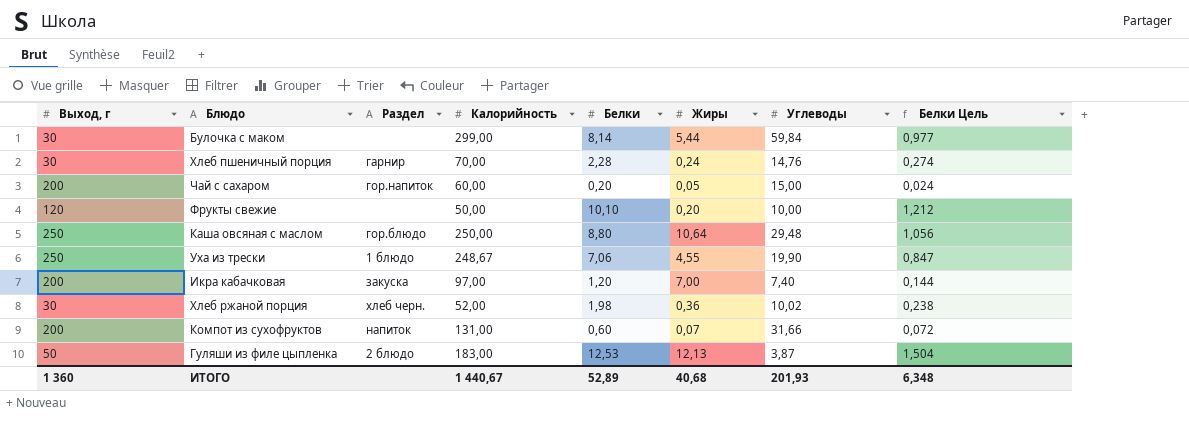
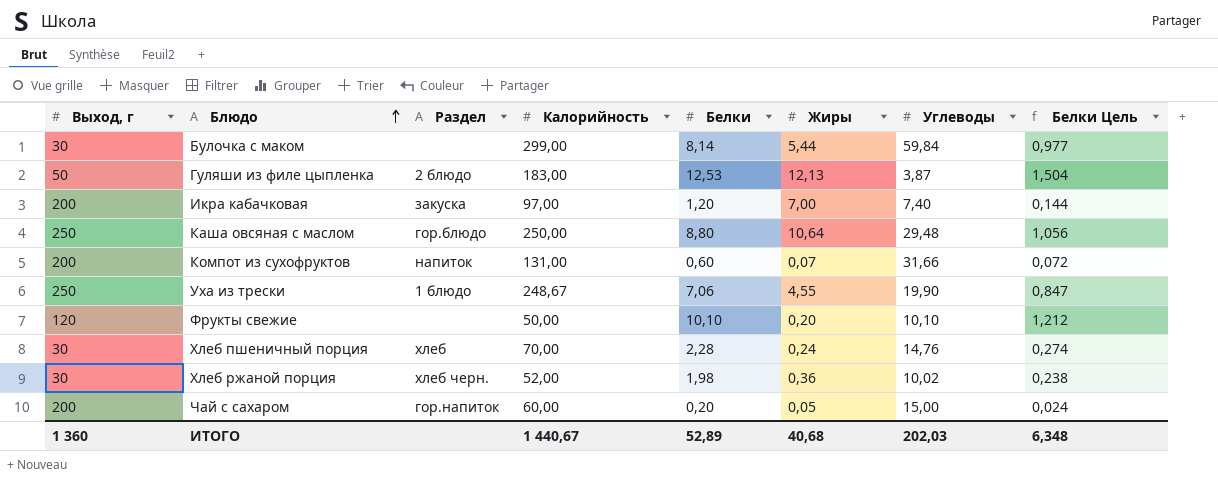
row order: none -> Блюдо ascending
Фрукты свежие | Углеводы: 10,00 -> 10,10
Хлеб пшеничный порция | Раздел: гарнир -> хлеб
ИТОГО | Углеводы: 201,93 -> 202,03

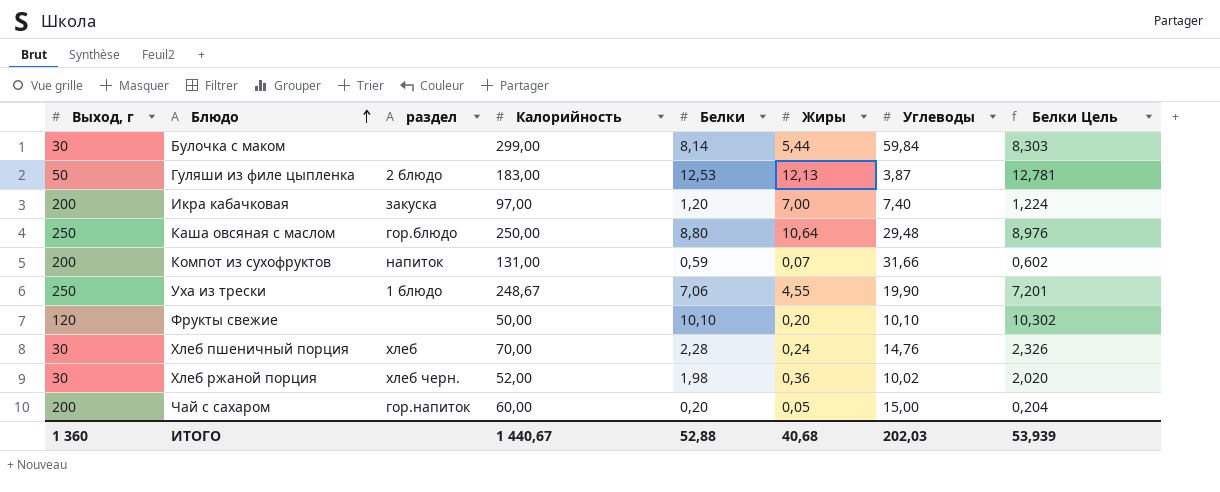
column name: Раздел -> раздел
column Белки Цель | formula: [Белки] * 0,12 -> [Белки] * 1,02
Компот из сухофруктов | Белки: 0,60 -> 0,59
ИТОГО | Белки: 52,89 -> 52,88
ИТОГО | Белки Цель: 6,348 -> 53,939

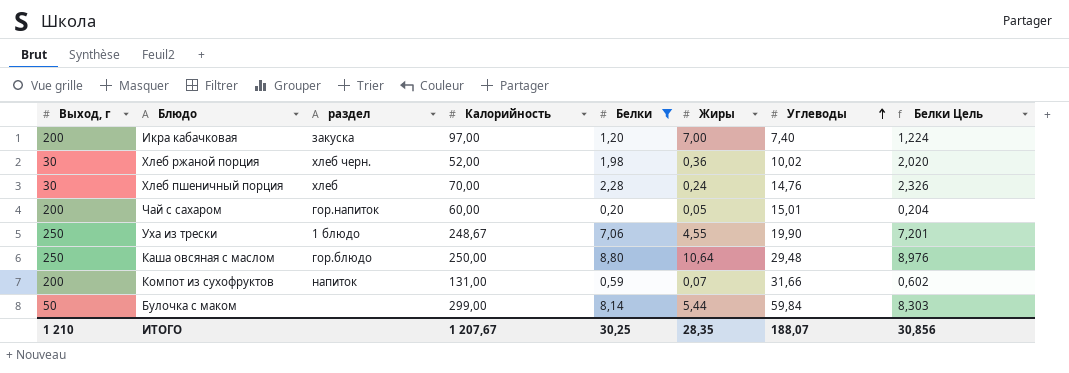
filter: none -> Белки <= 8,80
row order: Блюдо ascending -> Углеводы ascending
Чай с сахаром | Углеводы: 15,00 -> 15,01
Булочка с маком | Выход, г: 30 -> 50
ИТОГО | Выход, г: 1 360 -> 1 210
ИТОГО | Калорийность: 1 440,67 -> 1 207,67
ИТОГО | Белки: 52,88 -> 30,25
ИТОГО | Жиры: 40,68 -> 28,35
ИТОГО | Углеводы: 202,03 -> 188,07
ИТОГО | Белки Цель: 53,939 -> 30,856

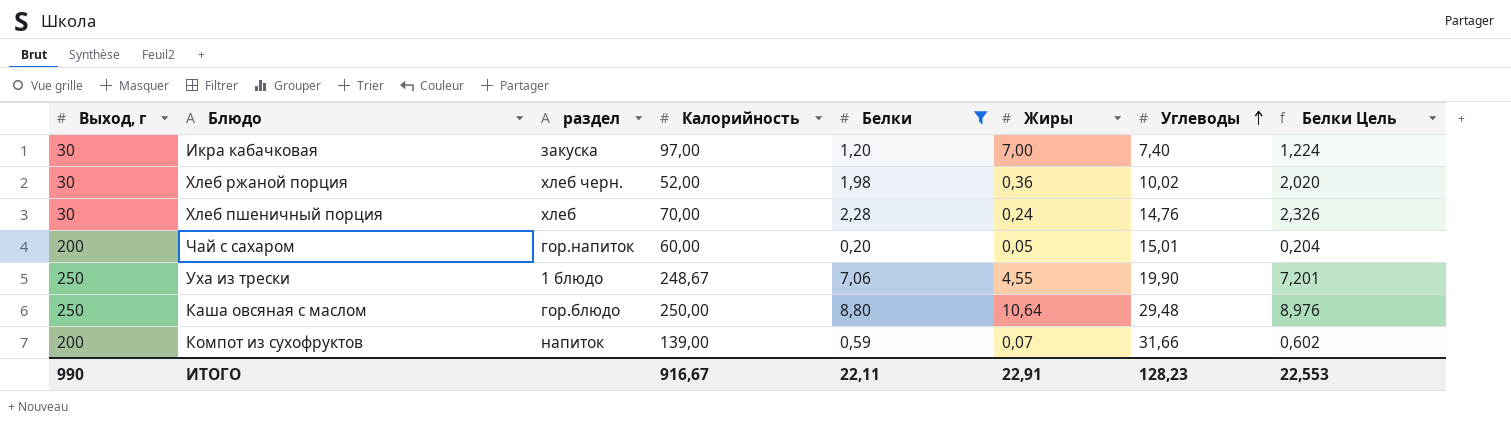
row Булочка с маком: 50 | none | 299,00 | 8,14 | 5,44 | 59,84 | 8,303 -> none
Икра кабачковая | Выход, г: 200 -> 30
Компот из сухофруктов | Калорийность: 131,00 -> 139,00
ИТОГО | Выход, г: 1 210 -> 990
ИТОГО | Калорийность: 1 207,67 -> 916,67
ИТОГО | Белки: 30,25 -> 22,11
ИТОГО | Жиры: 28,35 -> 22,91
ИТОГО | Углеводы: 188,07 -> 128,23
ИТОГО | Белки Цель: 30,856 -> 22,553

